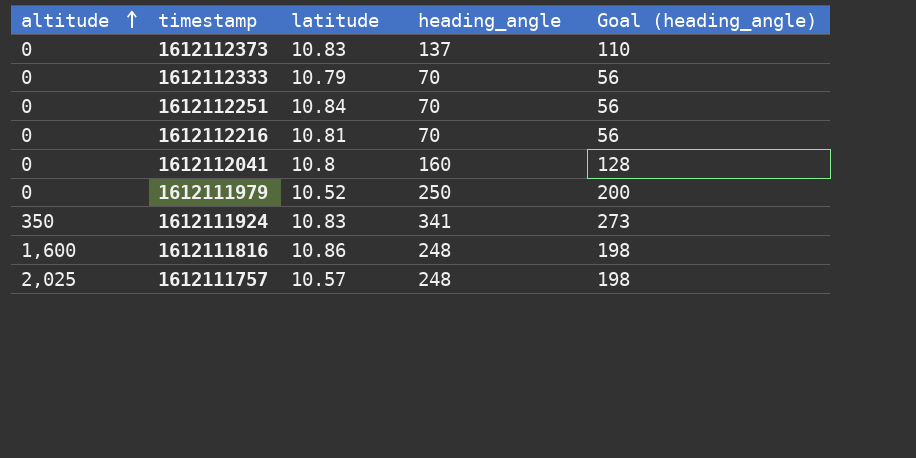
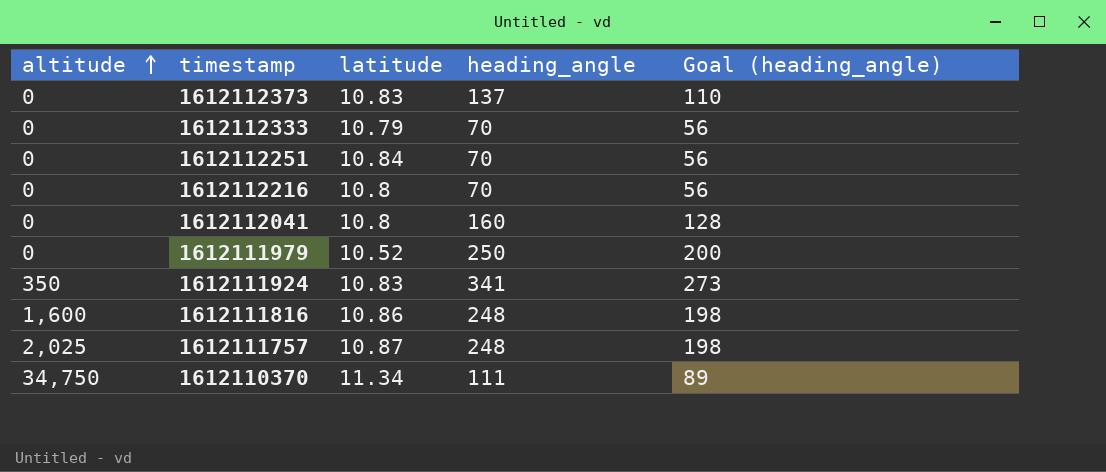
1612112216 | latitude: 10.81 -> 10.8
1612111757 | latitude: 10.57 -> 10.87
row 1612110370: none -> 34,750 | 11.34 | 111 | 89

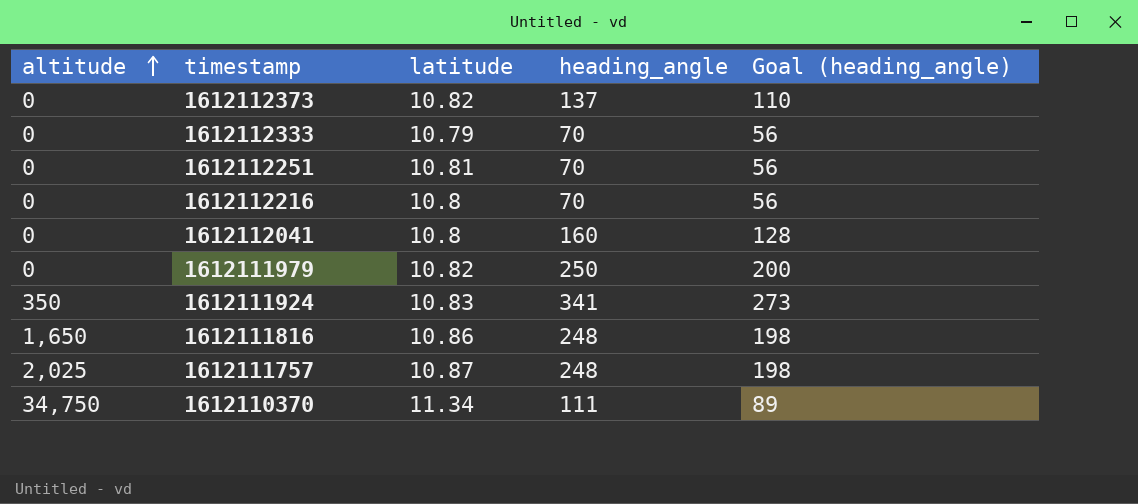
1612112373 | latitude: 10.83 -> 10.82
1612112251 | latitude: 10.84 -> 10.81
1612111979 | latitude: 10.52 -> 10.82
1612111816 | altitude: 1,600 -> 1,650

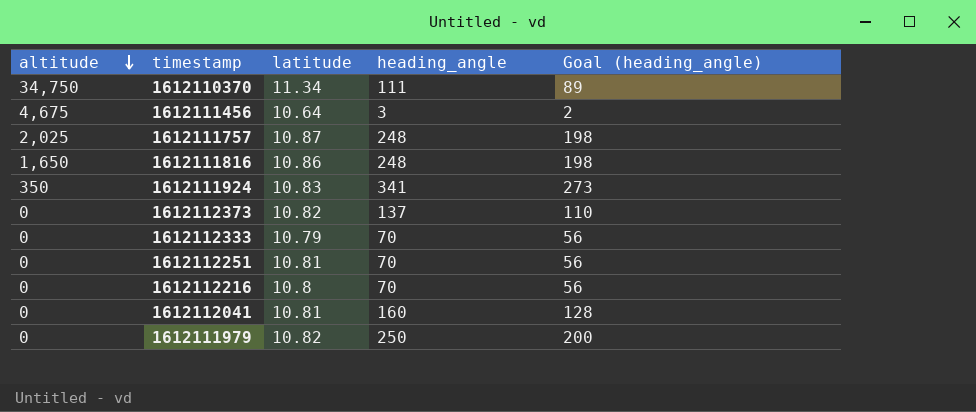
row order: altitude ascending -> altitude descending
row 1612111456: none -> 4,675 | 10.64 | 3 | 2
1612112041 | latitude: 10.8 -> 10.81

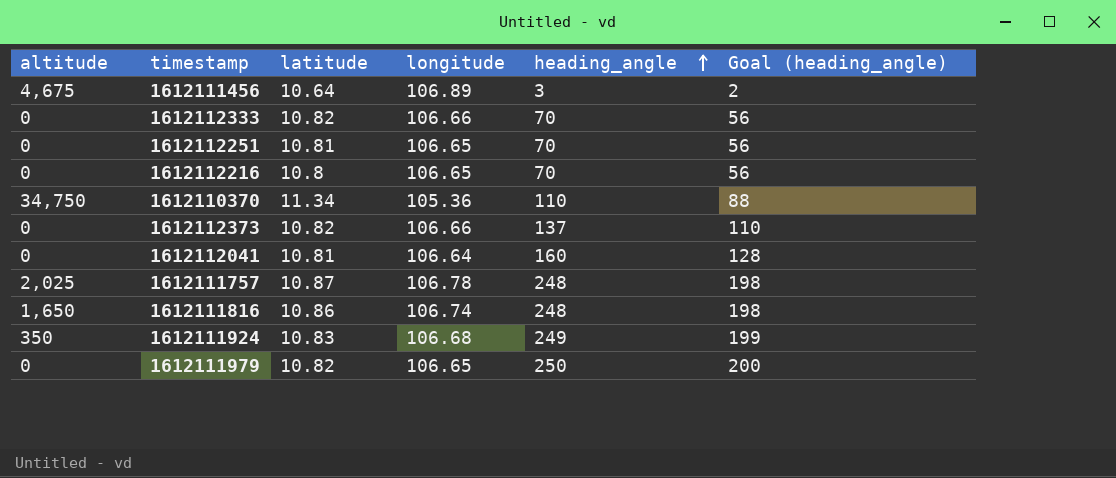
row order: altitude descending -> heading_angle ascending
column longitude | position: none -> 4
1612112333 | latitude: 10.79 -> 10.82
1612110370 | heading_angle: 111 -> 110
1612110370 | Goal (heading_angle): 89 -> 88
1612111924 | heading_angle: 341 -> 249
1612111924 | Goal (heading_angle): 273 -> 199

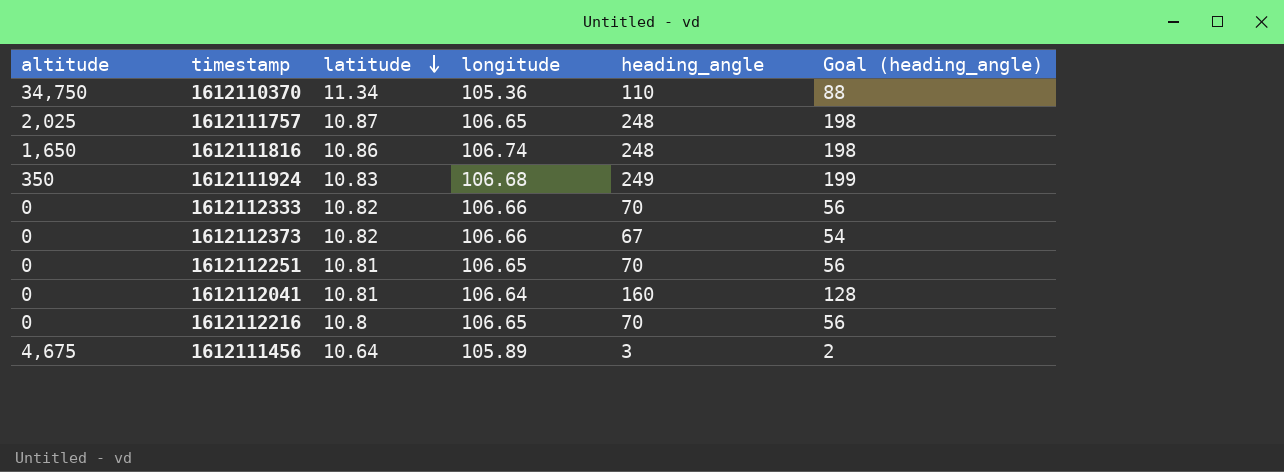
row order: heading_angle ascending -> latitude descending
row 1612111979: 0 | 10.82 | 106.65 | 250 | 200 -> none
1612111757 | longitude: 106.78 -> 106.65
1612112373 | heading_angle: 137 -> 67
1612112373 | Goal (heading_angle): 110 -> 54
1612111456 | longitude: 106.89 -> 105.89

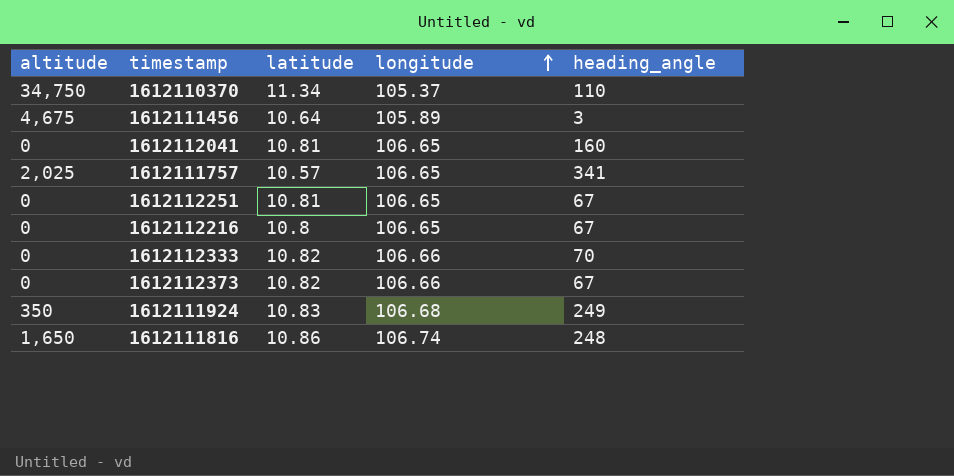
row order: latitude descending -> longitude ascending
column Goal (heading_angle) | formula: [heading_angle] * 0.8 -> none
1612110370 | longitude: 105.36 -> 105.37
1612112041 | longitude: 106.64 -> 106.65
1612111757 | latitude: 10.87 -> 10.57
1612111757 | heading_angle: 248 -> 341
1612112251 | heading_angle: 70 -> 67
1612112216 | heading_angle: 70 -> 67

